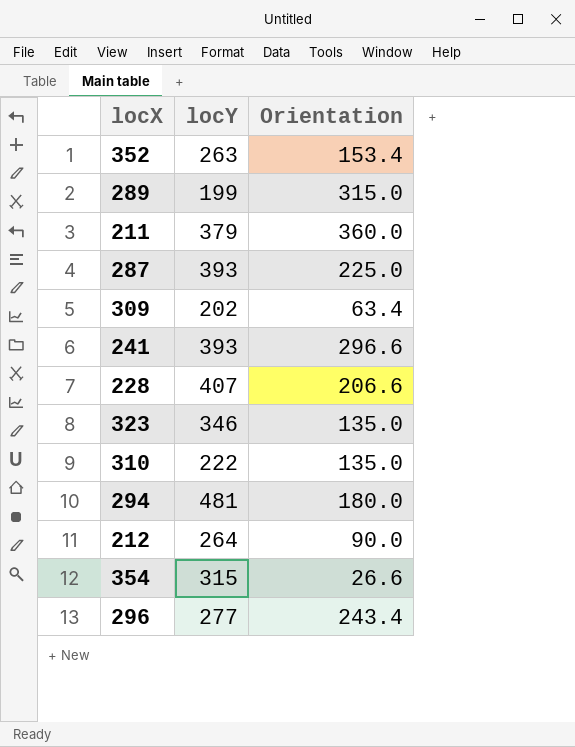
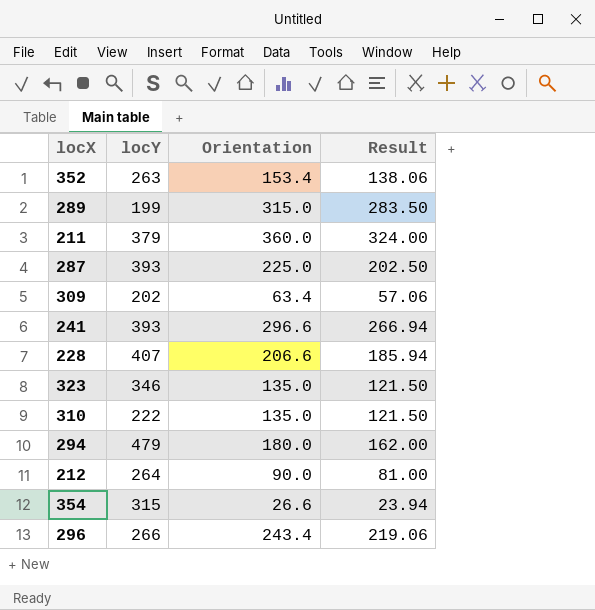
column Result | formula: none -> [Orientation] * 0.9
294 | locY: 481 -> 479
296 | locY: 277 -> 266

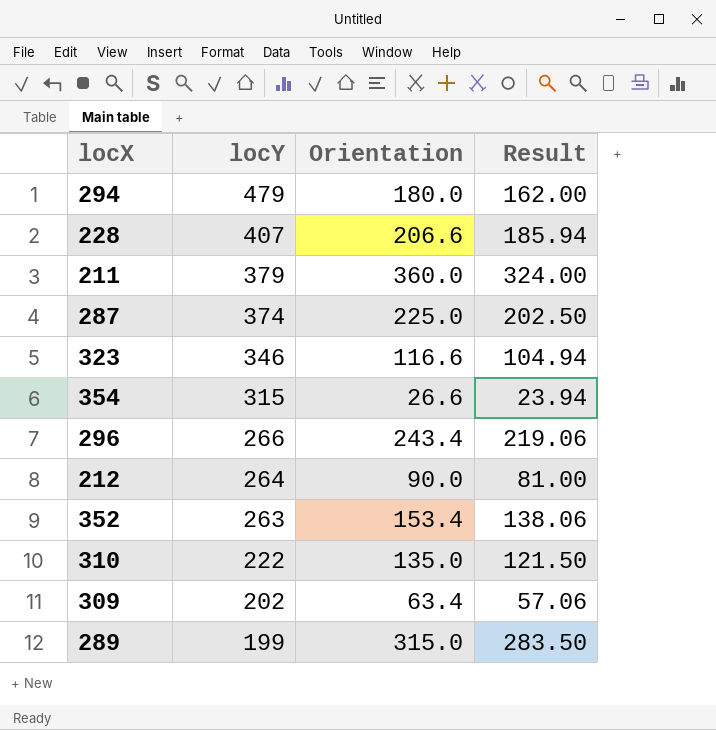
row order: none -> locY descending
row 241: 393 | 296.6 | 266.94 -> none
287 | locY: 393 -> 374
323 | Orientation: 135.0 -> 116.6
323 | Result: 121.50 -> 104.94

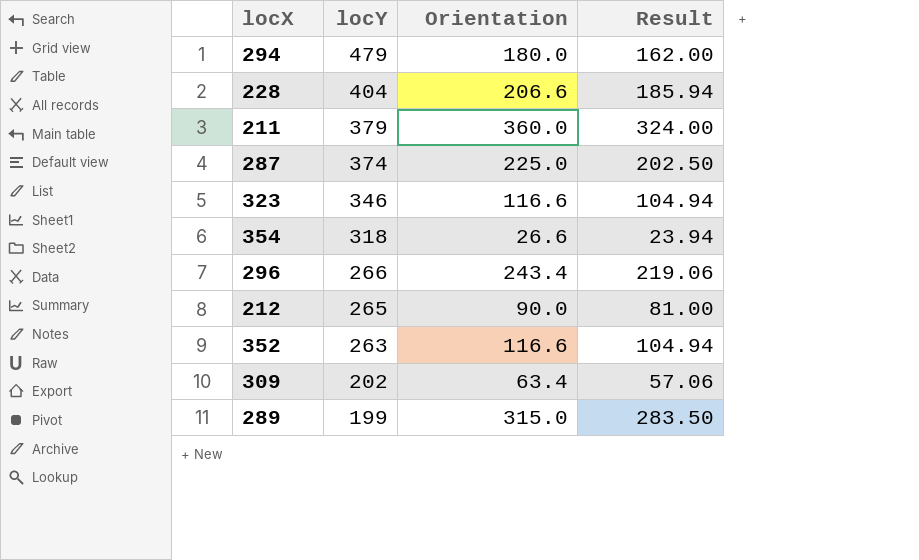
row 310: 222 | 135.0 | 121.50 -> none
228 | locY: 407 -> 404
354 | locY: 315 -> 318
212 | locY: 264 -> 265
352 | Orientation: 153.4 -> 116.6
352 | Result: 138.06 -> 104.94

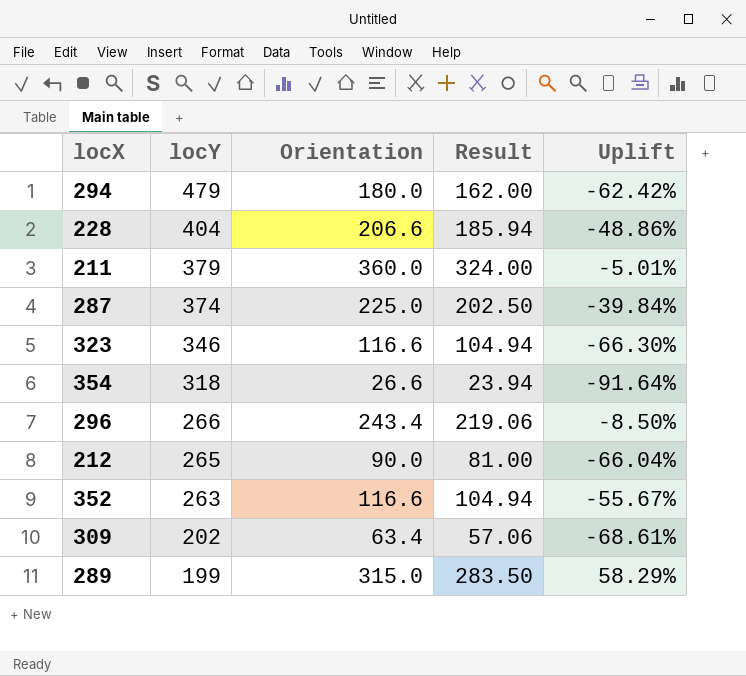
column Uplift | formula: none -> ([Orientation] - [locY]) / [locY]

